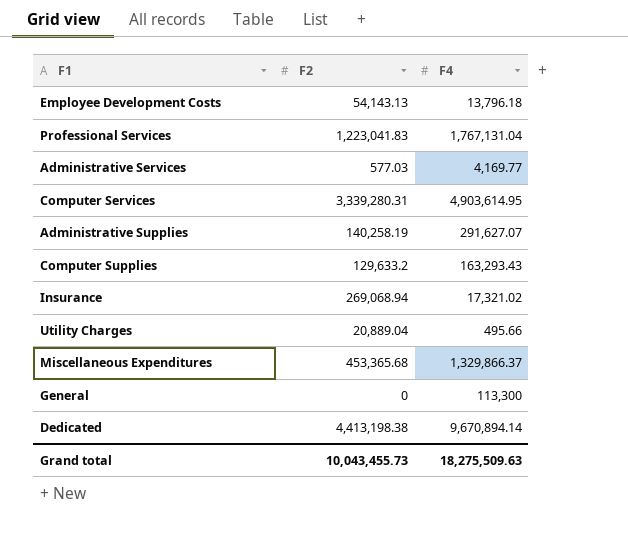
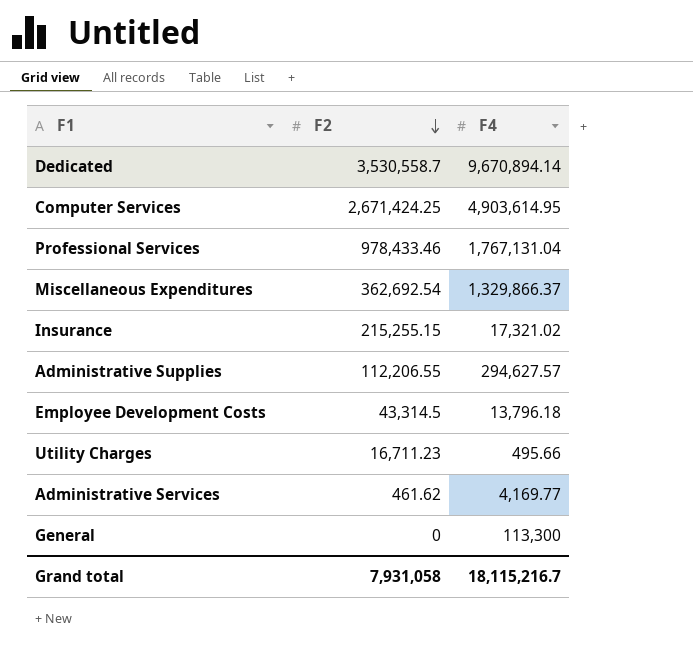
row order: none -> F2 descending
row Computer Supplies: 129,633.2 | 163,293.43 -> none
Dedicated | F2: 4,413,198.38 -> 3,530,558.7
Computer Services | F2: 3,339,280.31 -> 2,671,424.25
Professional Services | F2: 1,223,041.83 -> 978,433.46
Miscellaneous Expenditures | F2: 453,365.68 -> 362,692.54
Insurance | F2: 269,068.94 -> 215,255.15
Administrative Supplies | F2: 140,258.19 -> 112,206.55
Administrative Supplies | F4: 291,627.07 -> 294,627.57
Employee Development Costs | F2: 54,143.13 -> 43,314.5
Utility Charges | F2: 20,889.04 -> 16,711.23
Administrative Services | F2: 577.03 -> 461.62
Grand total | F2: 10,043,455.73 -> 7,931,058
Grand total | F4: 18,275,509.63 -> 18,115,216.7

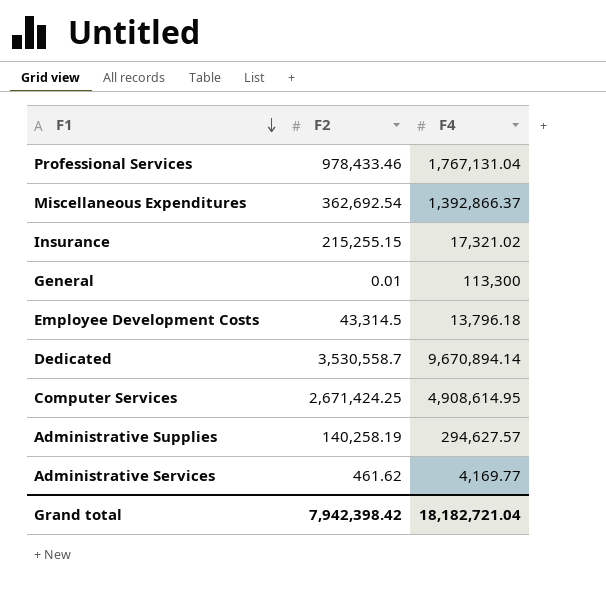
row order: F2 descending -> F1 descending
row Utility Charges: 16,711.23 | 495.66 -> none
Miscellaneous Expenditures | F4: 1,329,866.37 -> 1,392,866.37
General | F2: 0 -> 0.01
Computer Services | F4: 4,903,614.95 -> 4,908,614.95
Administrative Supplies | F2: 112,206.55 -> 140,258.19
Grand total | F2: 7,931,058 -> 7,942,398.42
Grand total | F4: 18,115,216.7 -> 18,182,721.04

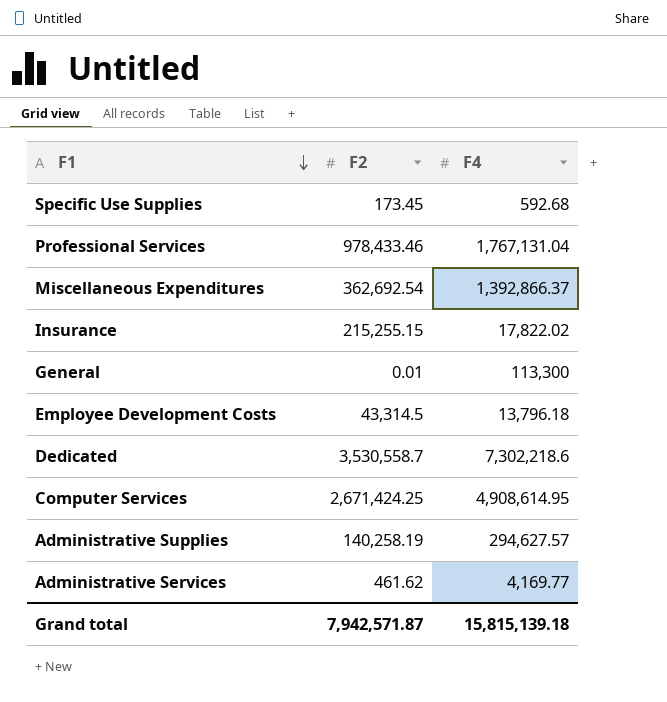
row Specific Use Supplies: none -> 173.45 | 592.68
Insurance | F4: 17,321.02 -> 17,822.02
Dedicated | F4: 9,670,894.14 -> 7,302,218.6
Grand total | F2: 7,942,398.42 -> 7,942,571.87
Grand total | F4: 18,182,721.04 -> 15,815,139.18

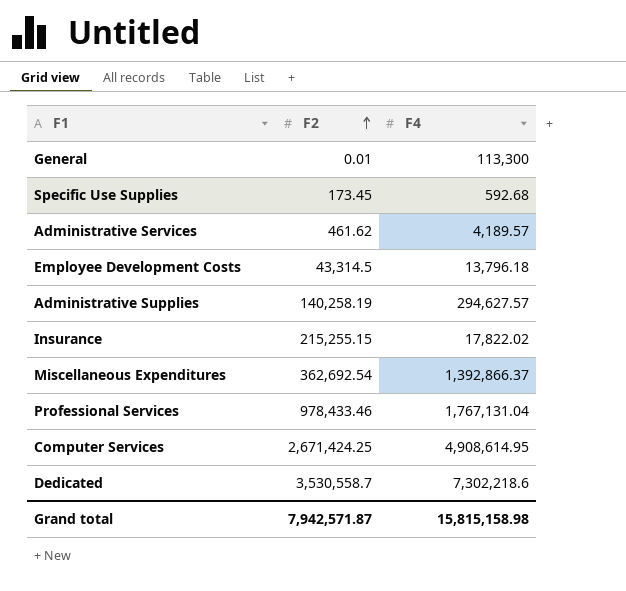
row order: F1 descending -> F2 ascending
Administrative Services | F4: 4,169.77 -> 4,189.57
Grand total | F4: 15,815,139.18 -> 15,815,158.98

